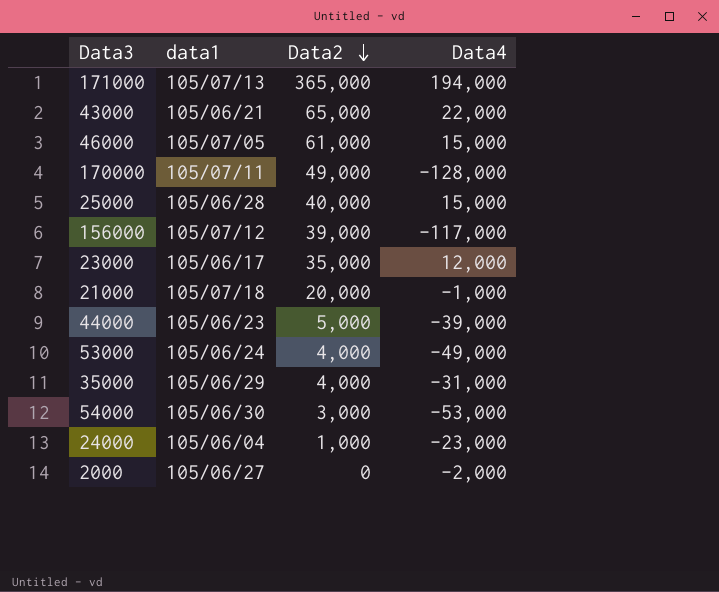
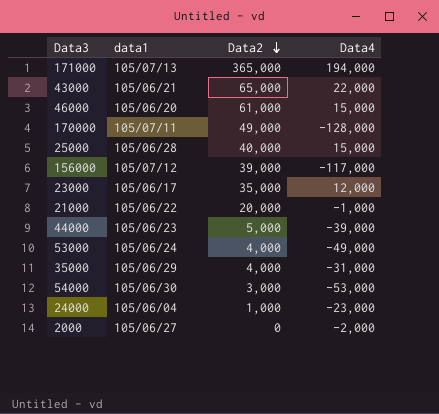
46000 | data1: 105/07/05 -> 105/06/20
21000 | data1: 105/07/18 -> 105/06/22

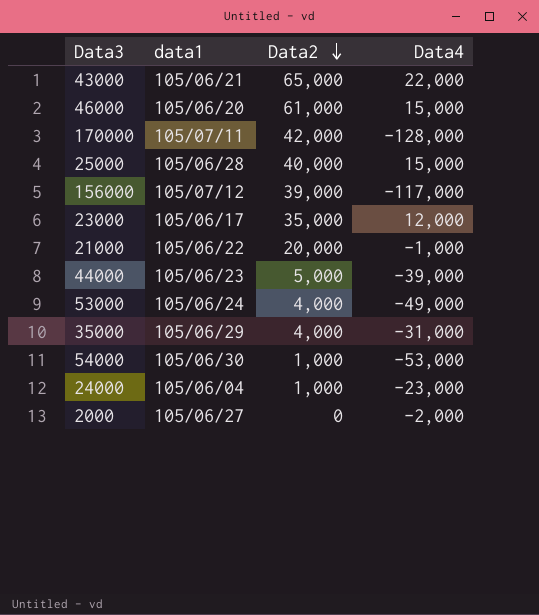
row 171000: 105/07/13 | 365,000 | 194,000 -> none
170000 | Data2: 49,000 -> 42,000
54000 | Data2: 3,000 -> 1,000

